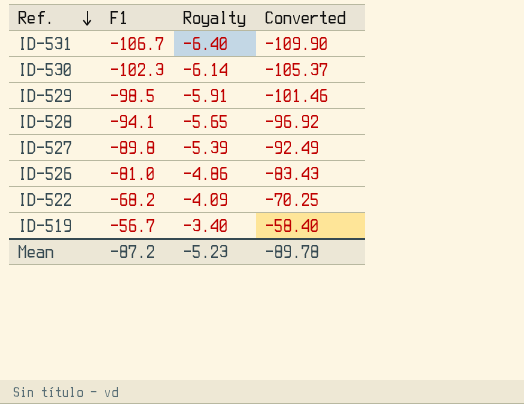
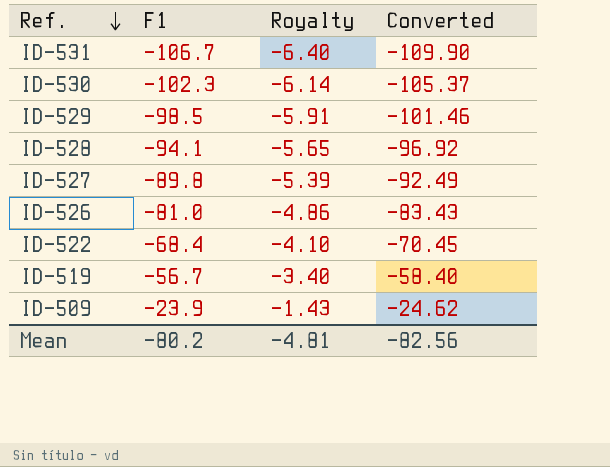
ID-522 | F1: -68.2 -> -68.4
ID-522 | Royalty: -4.09 -> -4.10
ID-522 | Converted: -70.25 -> -70.45
row ID-509: none -> -23.9 | -1.43 | -24.62
Mean | F1: -87.2 -> -80.2
Mean | Royalty: -5.23 -> -4.81
Mean | Converted: -89.78 -> -82.56

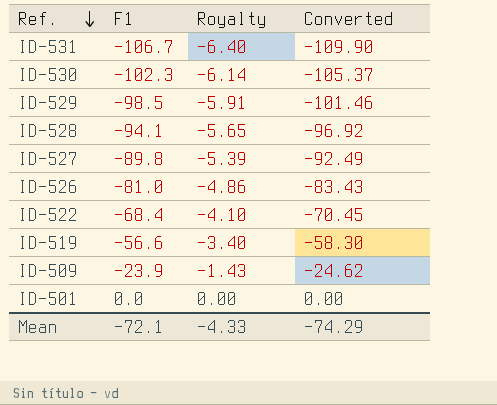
ID-519 | F1: -56.7 -> -56.6
ID-519 | Converted: -58.40 -> -58.30
row ID-501: none -> 0.0 | 0.00 | 0.00
Mean | F1: -80.2 -> -72.1
Mean | Royalty: -4.81 -> -4.33
Mean | Converted: -82.56 -> -74.29

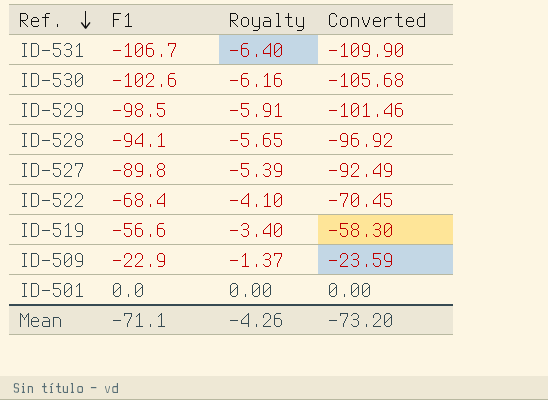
row ID-526: -81.0 | -4.86 | -83.43 -> none
ID-530 | F1: -102.3 -> -102.6
ID-530 | Royalty: -6.14 -> -6.16
ID-530 | Converted: -105.37 -> -105.68
ID-509 | F1: -23.9 -> -22.9
ID-509 | Royalty: -1.43 -> -1.37
ID-509 | Converted: -24.62 -> -23.59
Mean | F1: -72.1 -> -71.1
Mean | Royalty: -4.33 -> -4.26
Mean | Converted: -74.29 -> -73.20

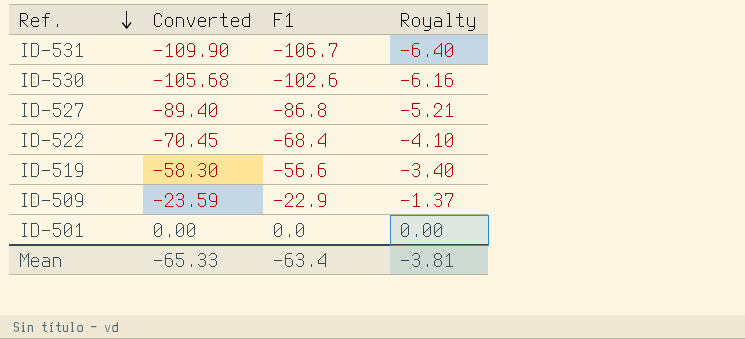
column Converted | position: 4 -> 2
row ID-529: -98.5 | -5.91 | -101.46 -> none
row ID-528: -94.1 | -5.65 | -96.92 -> none
ID-527 | Converted: -92.49 -> -89.40
ID-527 | F1: -89.8 -> -86.8
ID-527 | Royalty: -5.39 -> -5.21
Mean | Converted: -73.20 -> -65.33
Mean | F1: -71.1 -> -63.4
Mean | Royalty: -4.26 -> -3.81

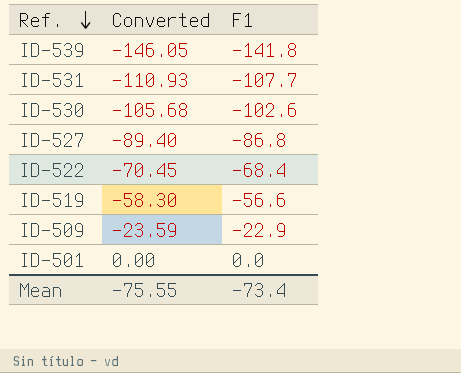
column Royalty | formula: [F1] * 0.06 -> none
row ID-539: none -> -146.05 | -141.8
ID-531 | Converted: -109.90 -> -110.93
ID-531 | F1: -106.7 -> -107.7
Mean | Converted: -65.33 -> -75.55
Mean | F1: -63.4 -> -73.4

